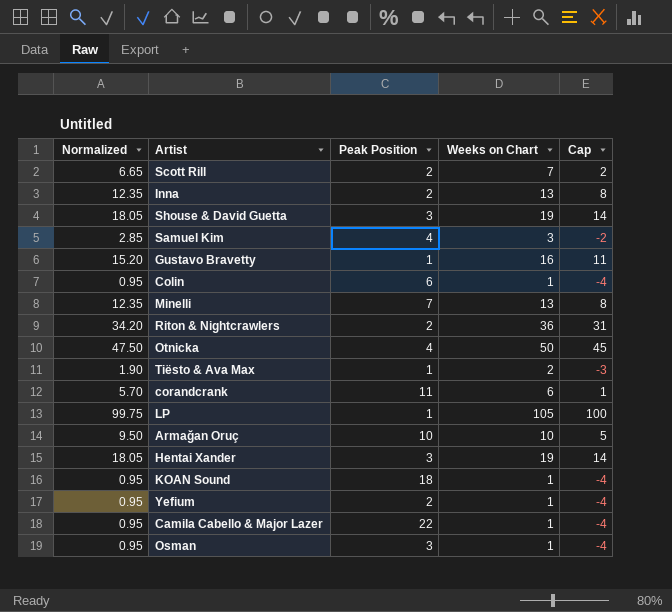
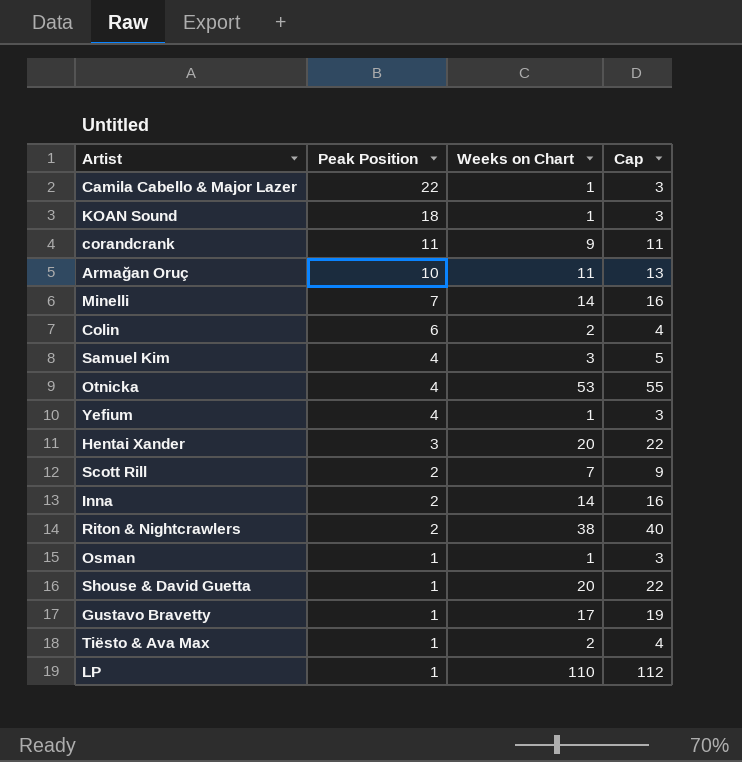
row order: none -> Peak Position descending
column Normalized | formula: [Weeks on Chart] * 0.95 -> none
column Cap | formula: [Weeks on Chart] - 5 -> [Weeks on Chart] + 2
corandcrank | Weeks on Chart: 6 -> 9
Armağan Oruç | Weeks on Chart: 10 -> 11
Minelli | Weeks on Chart: 13 -> 14
Colin | Weeks on Chart: 1 -> 2
Otnicka | Weeks on Chart: 50 -> 53
Yefium | Peak Position: 2 -> 4
Hentai Xander | Weeks on Chart: 19 -> 20
Inna | Weeks on Chart: 13 -> 14
Riton & Nightcrawlers | Weeks on Chart: 36 -> 38
Osman | Peak Position: 3 -> 1
Shouse & David Guetta | Peak Position: 3 -> 1
Shouse & David Guetta | Weeks on Chart: 19 -> 20
Gustavo Bravetty | Weeks on Chart: 16 -> 17
LP | Weeks on Chart: 105 -> 110

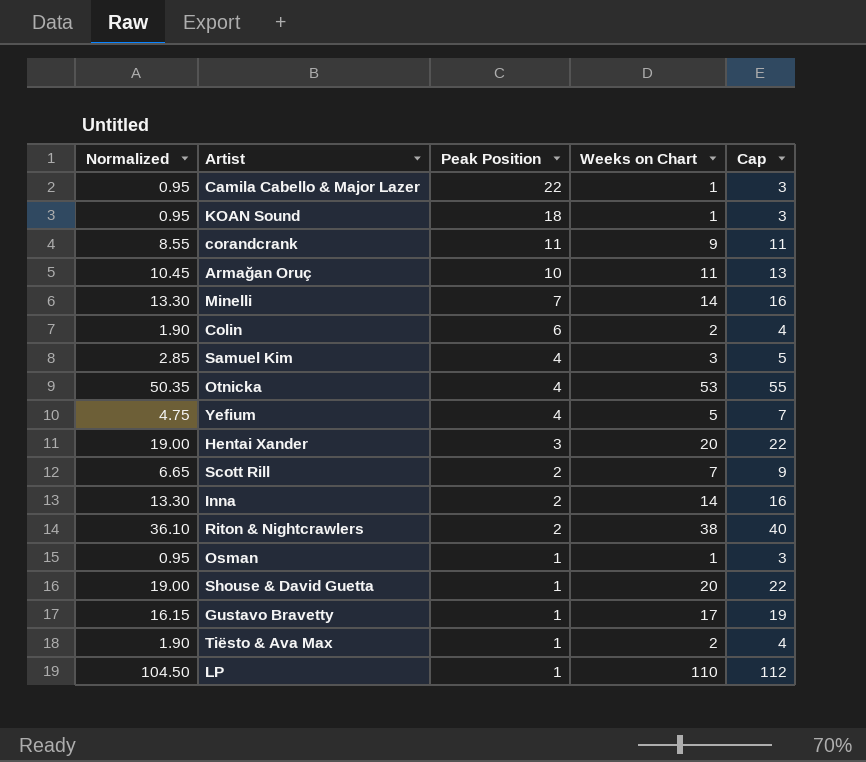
column Normalized | formula: none -> [Weeks on Chart] * 0.95
Yefium | Weeks on Chart: 1 -> 5
Yefium | Cap: 3 -> 7

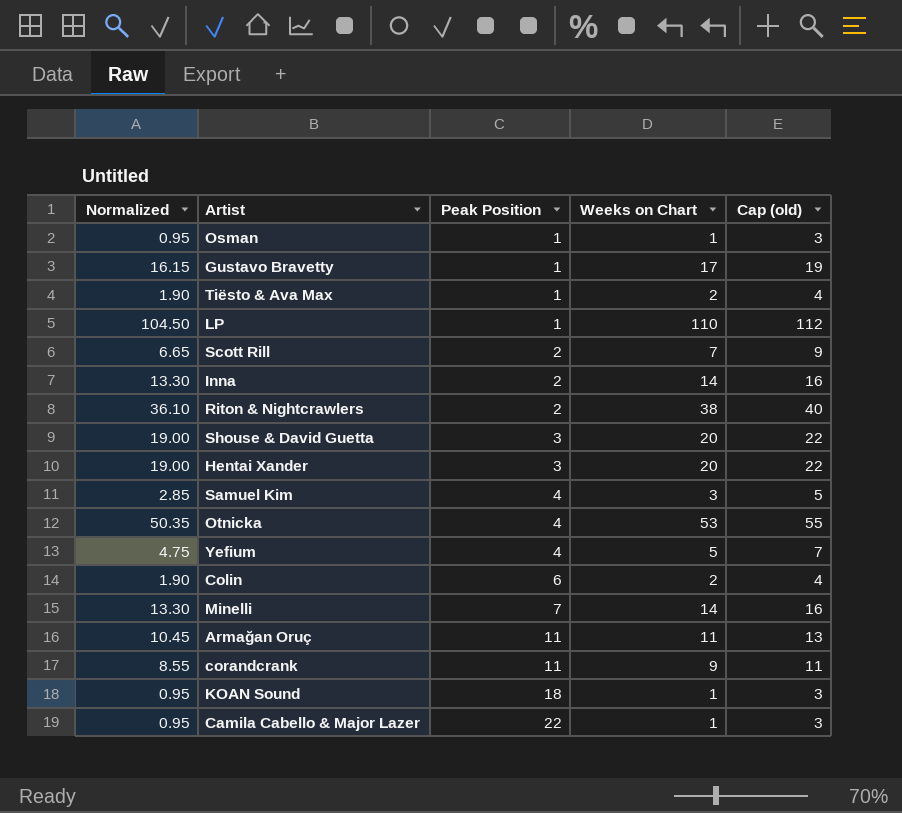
row order: Peak Position descending -> Peak Position ascending
column name: Cap -> Cap (old)
Shouse & David Guetta | Peak Position: 1 -> 3
Armağan Oruç | Peak Position: 10 -> 11

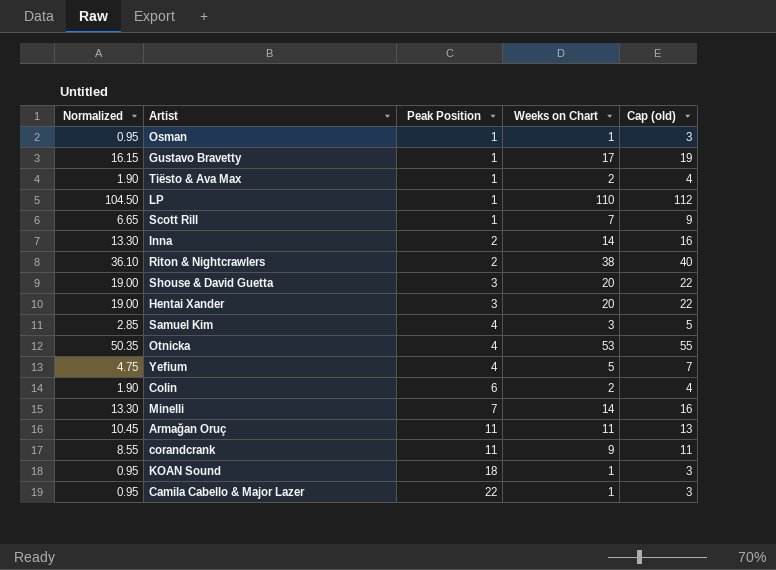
Scott Rill | Peak Position: 2 -> 1

